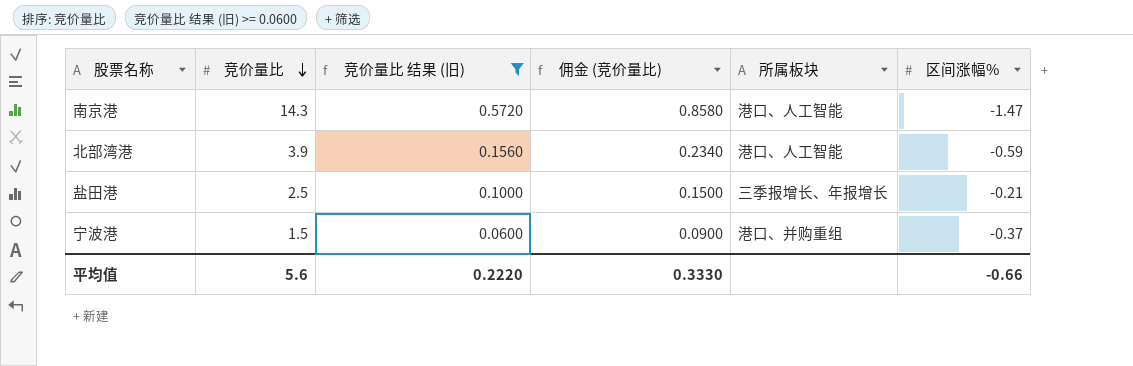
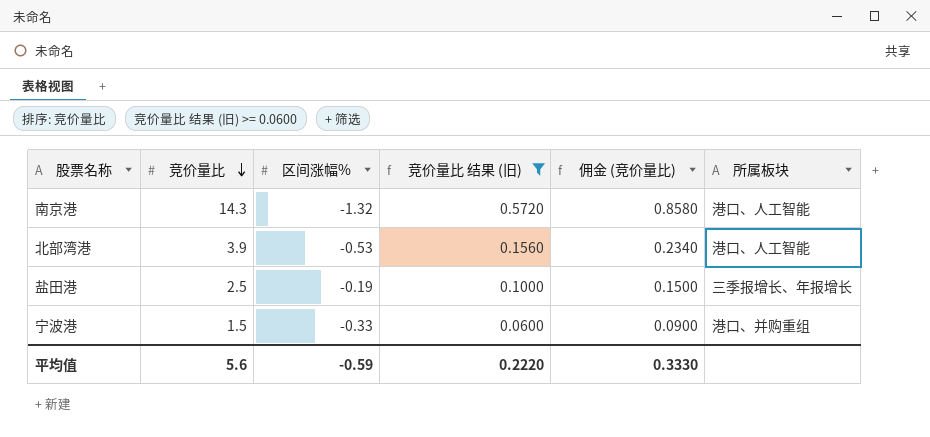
column 区间涨幅% | position: 6 -> 3
南京港 | 区间涨幅%: -1.47 -> -1.32
北部湾港 | 区间涨幅%: -0.59 -> -0.53
盐田港 | 区间涨幅%: -0.21 -> -0.19
宁波港 | 区间涨幅%: -0.37 -> -0.33
平均值 | 区间涨幅%: -0.66 -> -0.59

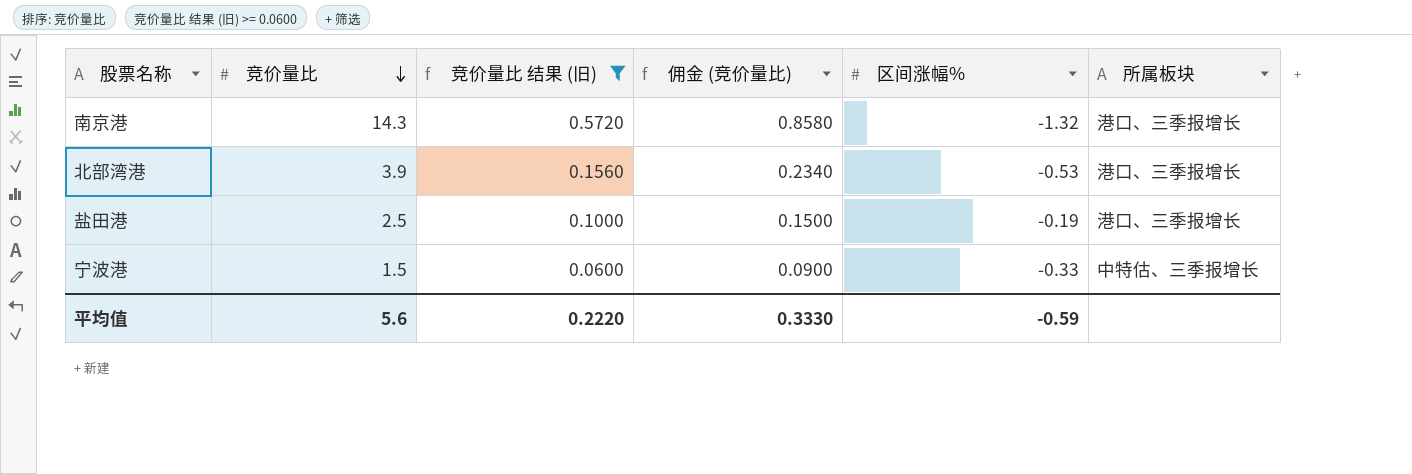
column 区间涨幅% | position: 3 -> 5
南京港 | 所属板块: 港口、人工智能 -> 港口、三季报增长
北部湾港 | 所属板块: 港口、人工智能 -> 港口、三季报增长
盐田港 | 所属板块: 三季报增长、年报增长 -> 港口、三季报增长
宁波港 | 所属板块: 港口、并购重组 -> 中特估、三季报增长

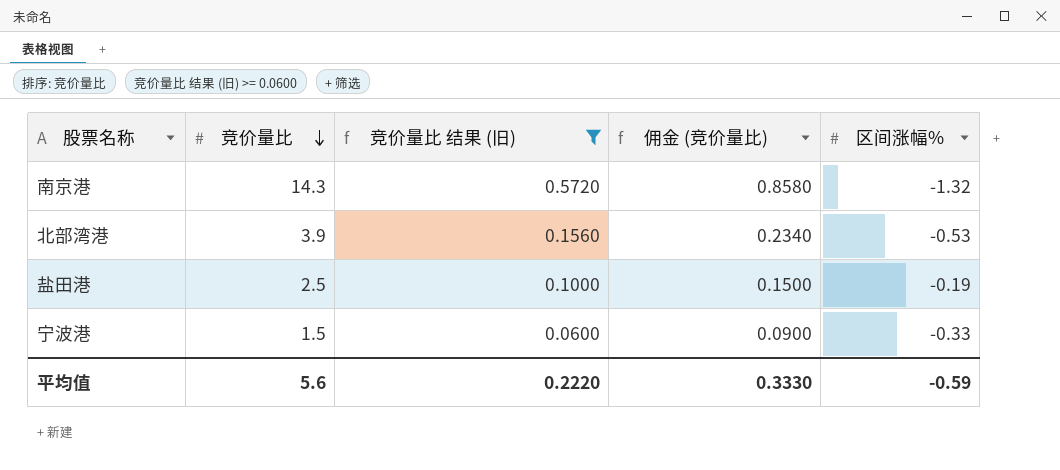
column 所属板块 | position: 6 -> none

